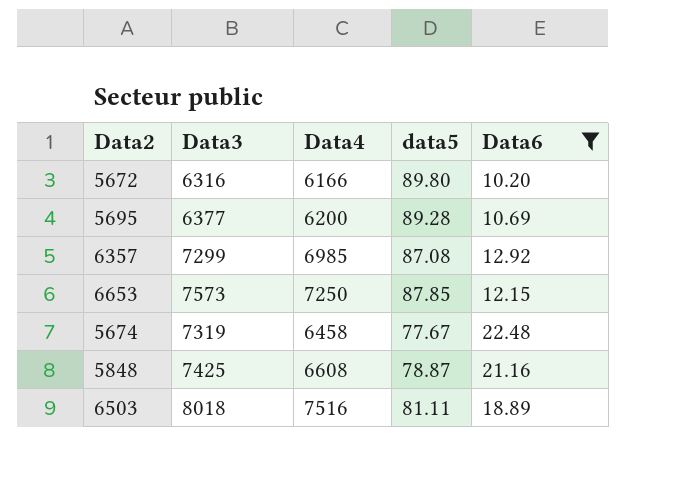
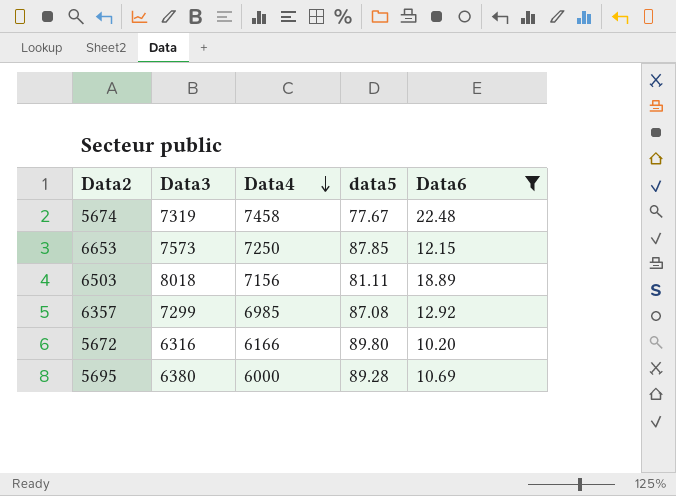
row order: none -> Data4 descending
row 5848: 7425 | 6608 | 78.87 | 21.16 -> none
5674 | Data4: 6458 -> 7458
6503 | Data4: 7516 -> 7156
5695 | Data3: 6377 -> 6380
5695 | Data4: 6200 -> 6000

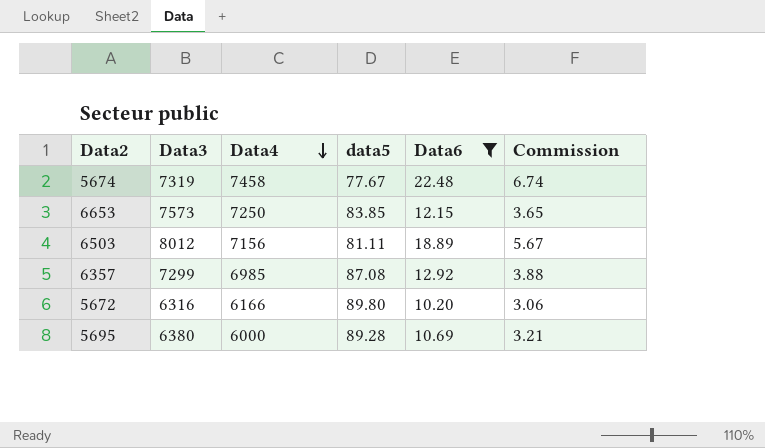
column Commission | formula: none -> [Data6] * 0.3
6653 | data5: 87.85 -> 83.85
6503 | Data3: 8018 -> 8012

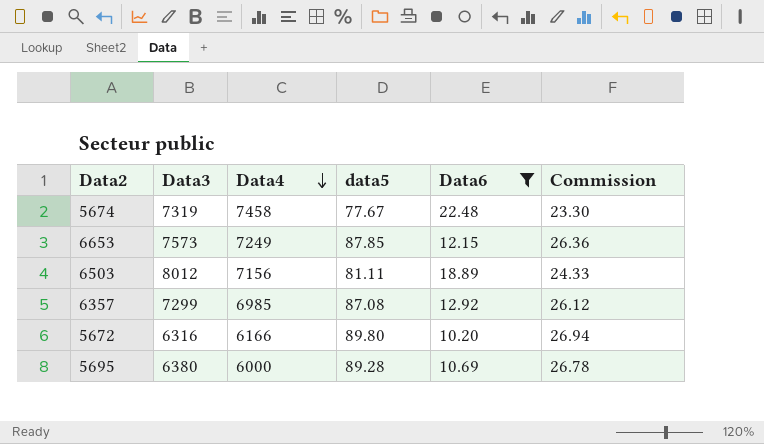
column Commission | formula: [Data6] * 0.3 -> [data5] * 0.3
6653 | Data4: 7250 -> 7249
6653 | data5: 83.85 -> 87.85

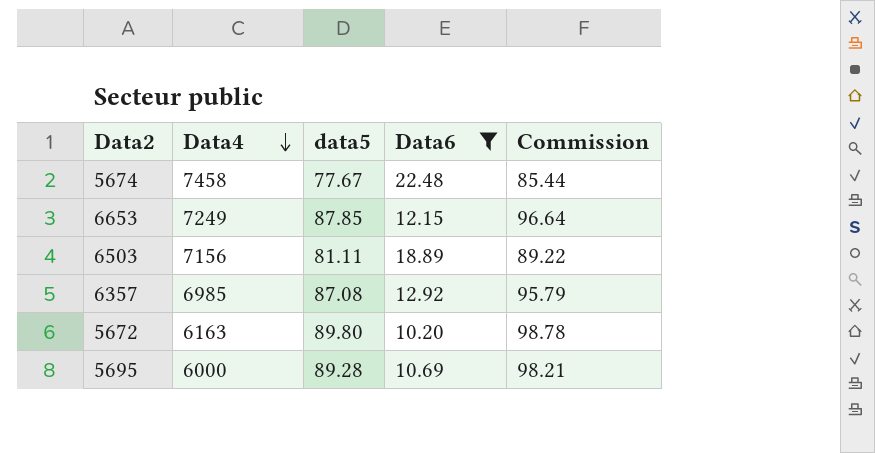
column Data3 | position: 2 -> none
column Commission | formula: [data5] * 0.3 -> [data5] * 1.1
5672 | Data4: 6166 -> 6163

